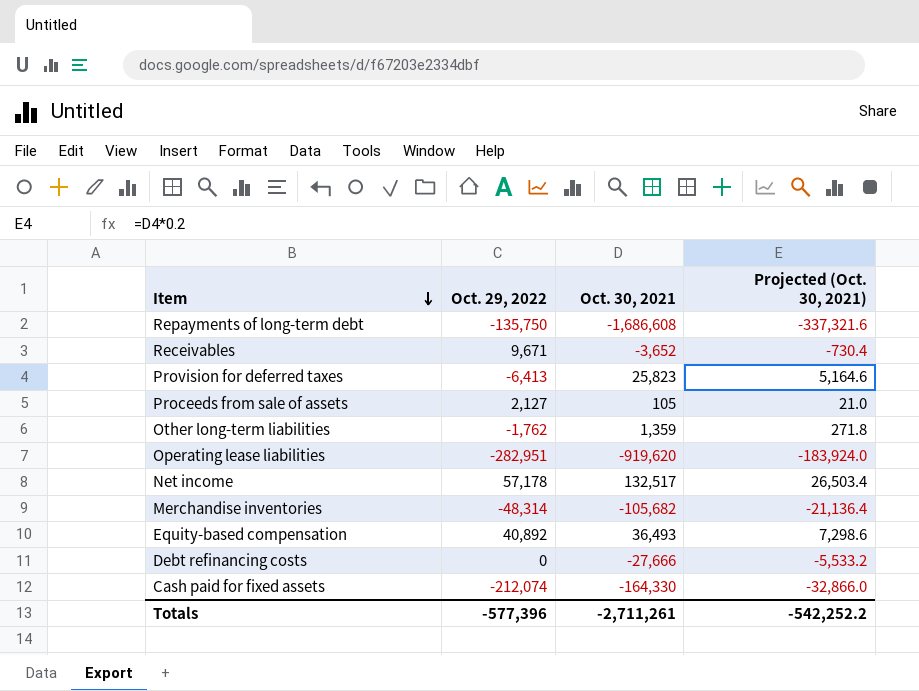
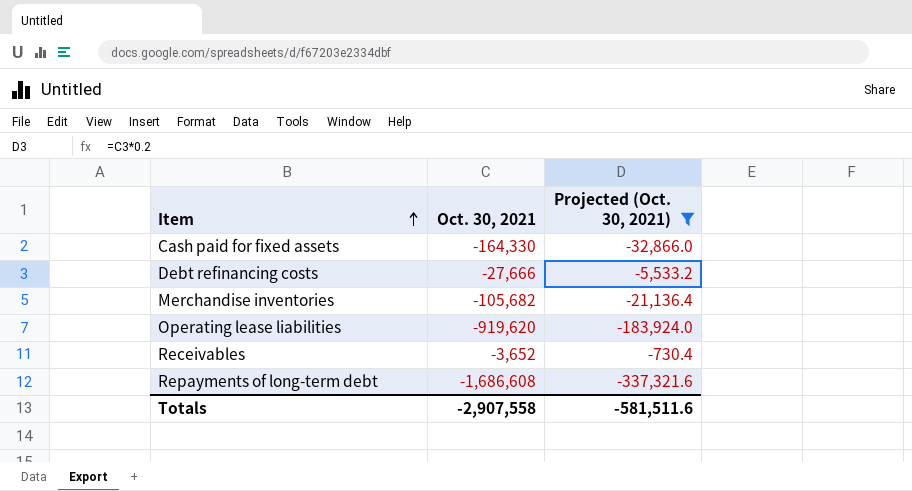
filter: none -> Projected (Oct. 30, 2021) <= -730.4
row order: Item descending -> Item ascending
column Oct. 29, 2022 | position: 2 -> none
Totals | Oct. 30, 2021: -2,711,261 -> -2,907,558
Totals | Projected (Oct. 30, 2021): -542,252.2 -> -581,511.6

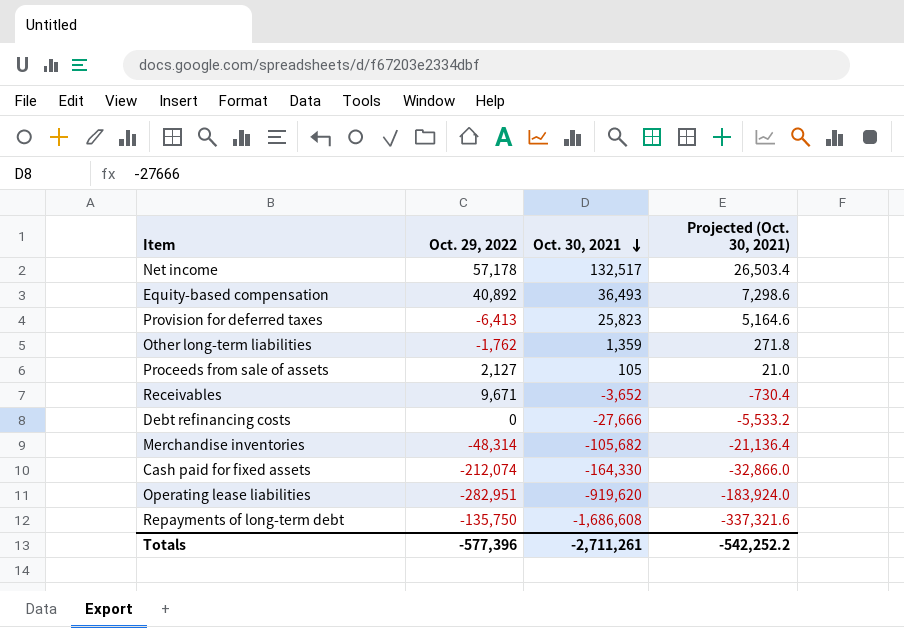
filter: Projected (Oct. 30, 2021) <= -730.4 -> none
row order: Item ascending -> Oct. 30, 2021 descending
column Oct. 29, 2022 | position: none -> 2
Totals | Oct. 30, 2021: -2,907,558 -> -2,711,261
Totals | Projected (Oct. 30, 2021): -581,511.6 -> -542,252.2

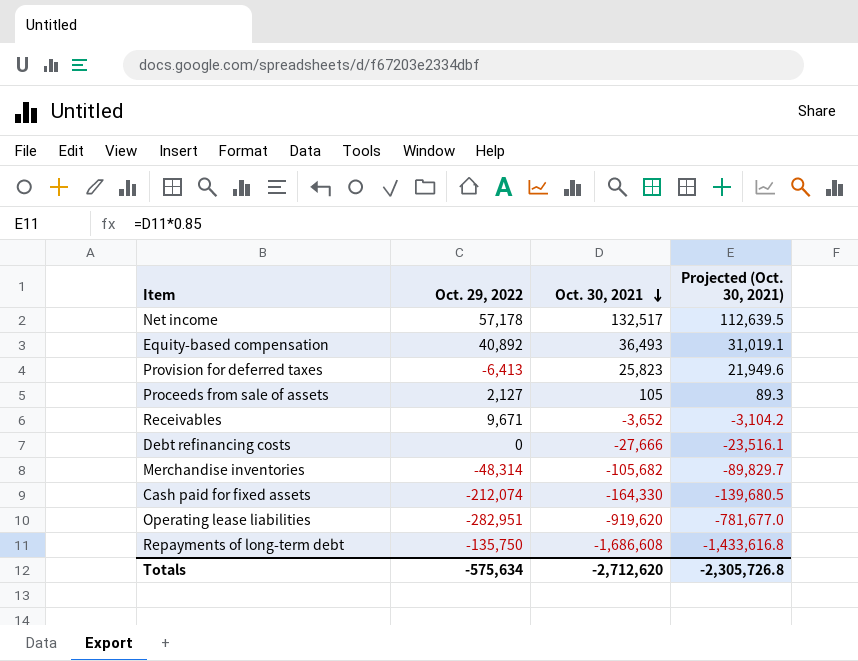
column Projected (Oct. 30, 2021) | formula: [Oct. 30, 2021] * 0.2 -> [Oct. 30, 2021] * 0.85
row Other long-term liabilities: -1,762 | 1,359 | 271.8 -> none
Totals | Oct. 29, 2022: -577,396 -> -575,634
Totals | Oct. 30, 2021: -2,711,261 -> -2,712,620
Totals | Projected (Oct. 30, 2021): -542,252.2 -> -2,305,726.8

